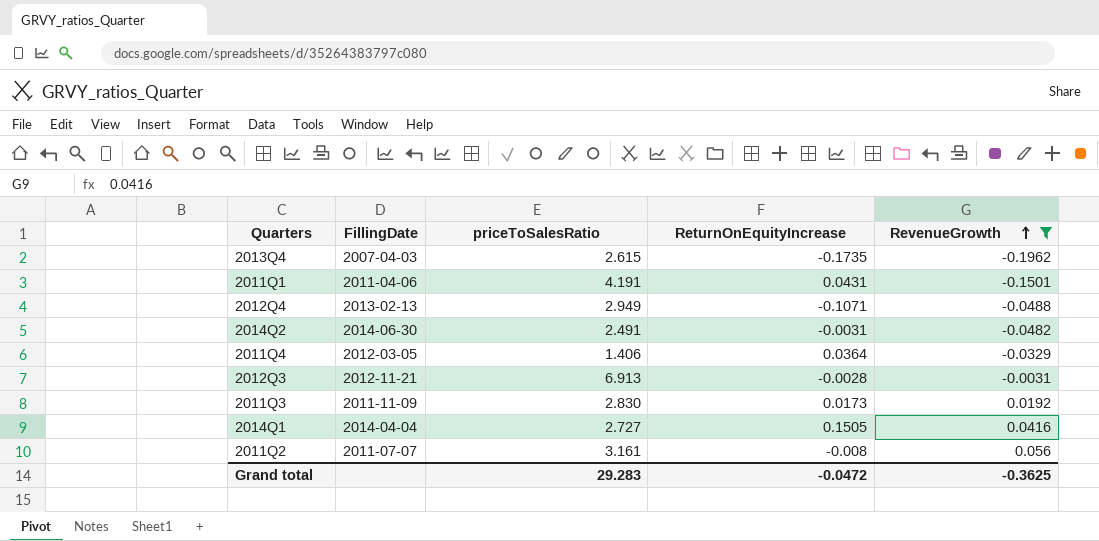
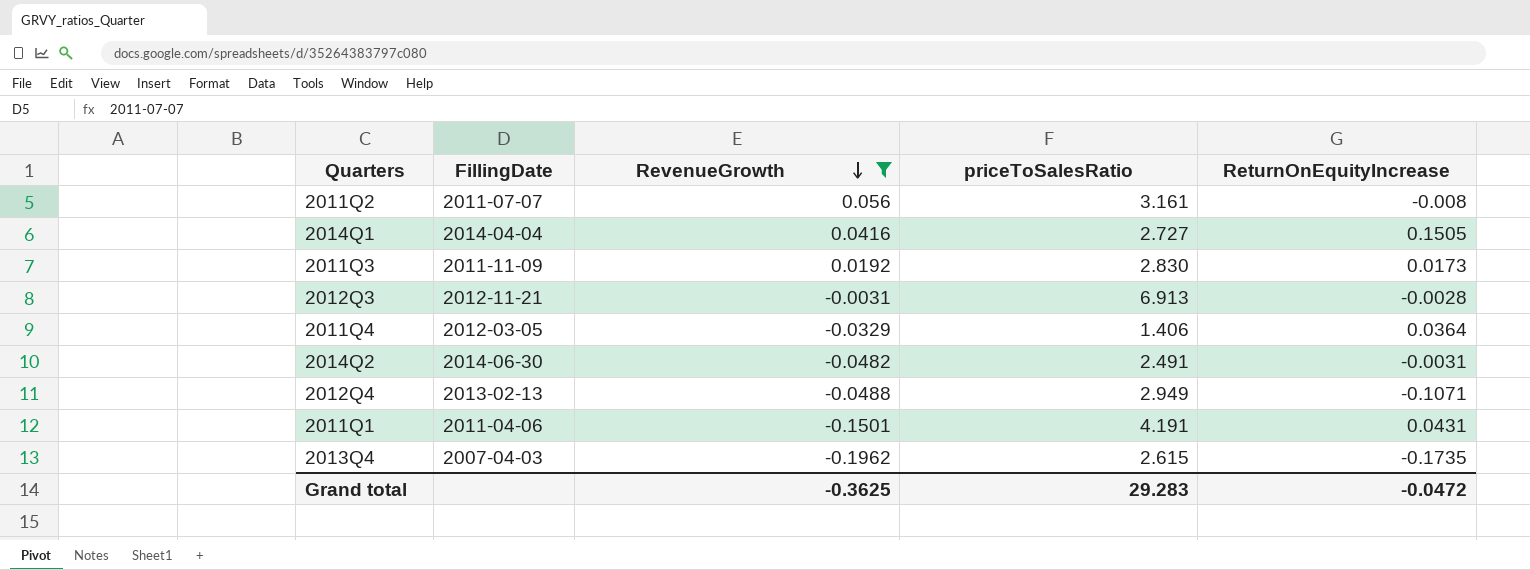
row order: RevenueGrowth ascending -> RevenueGrowth descending
column RevenueGrowth | position: 5 -> 3

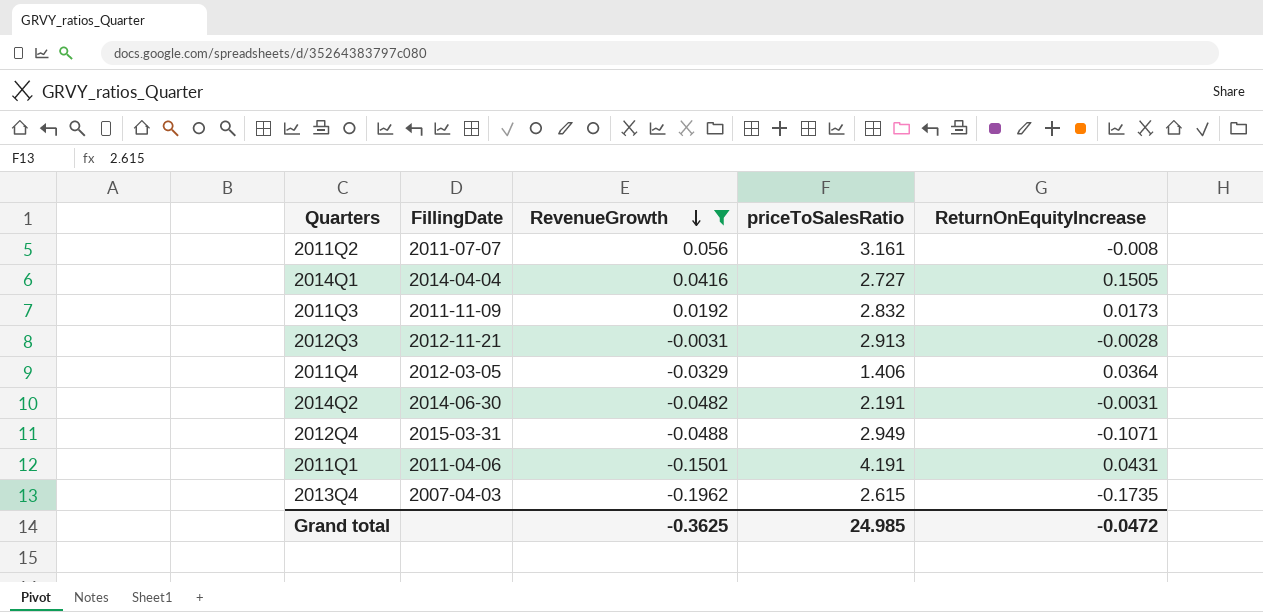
2011Q3 | priceToSalesRatio: 2.830 -> 2.832
2012Q3 | priceToSalesRatio: 6.913 -> 2.913
2014Q2 | priceToSalesRatio: 2.491 -> 2.191
2012Q4 | FillingDate: 2013-02-13 -> 2015-03-31
Grand total | priceToSalesRatio: 29.283 -> 24.985

